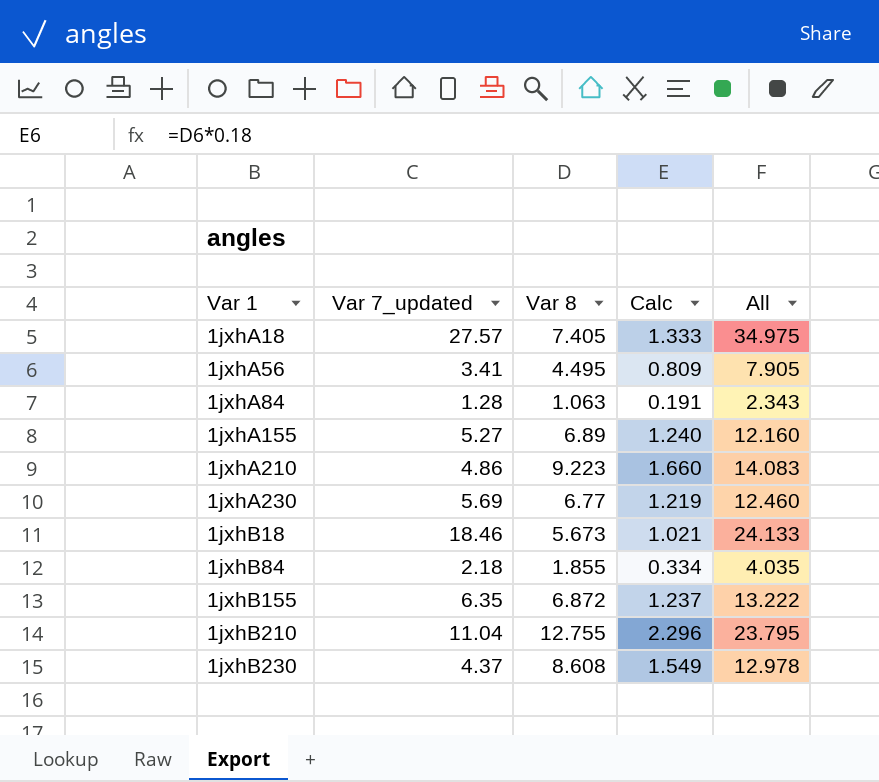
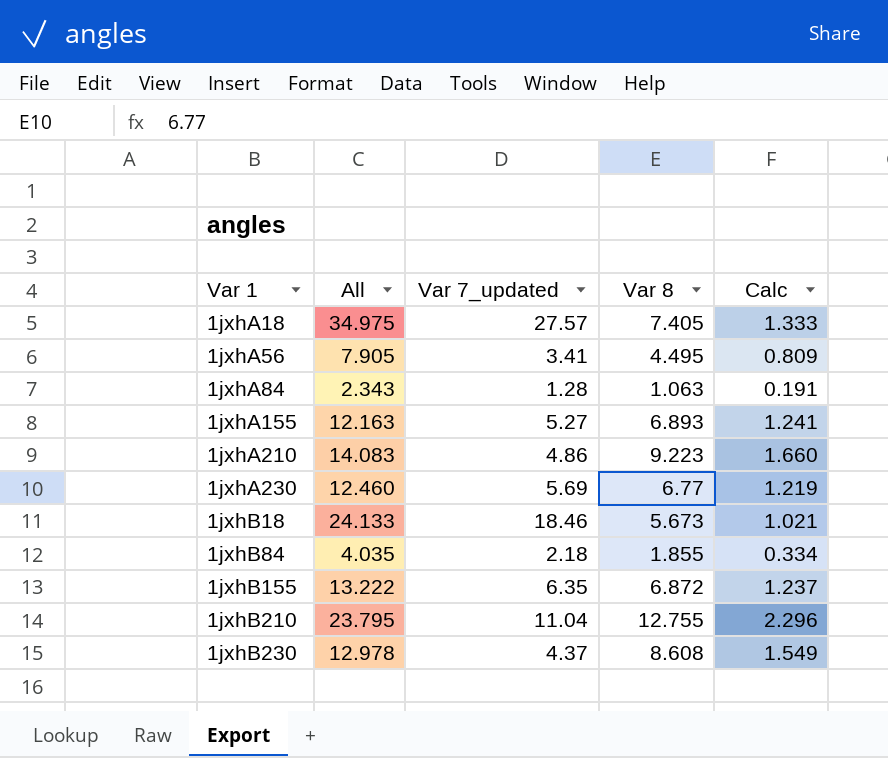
column All | position: 5 -> 2
1jxhA155 | All: 12.160 -> 12.163
1jxhA155 | Var 8: 6.89 -> 6.893
1jxhA155 | Calc: 1.240 -> 1.241

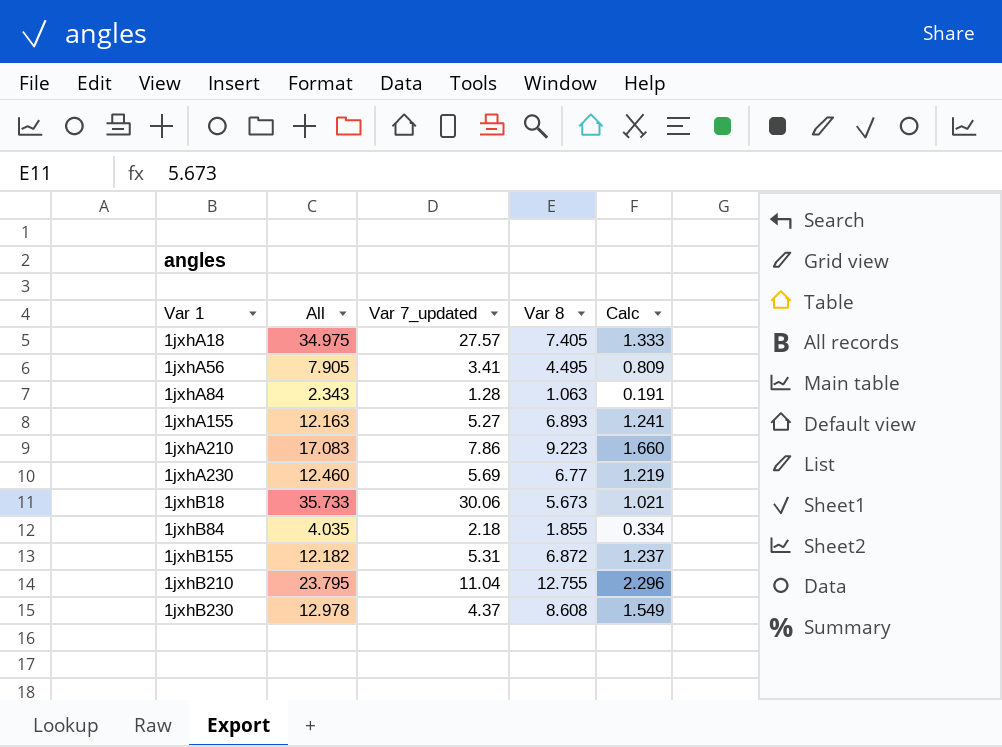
1jxhA210 | All: 14.083 -> 17.083
1jxhA210 | Var 7_updated: 4.86 -> 7.86
1jxhB18 | All: 24.133 -> 35.733
1jxhB18 | Var 7_updated: 18.46 -> 30.06
1jxhB155 | All: 13.222 -> 12.182
1jxhB155 | Var 7_updated: 6.35 -> 5.31

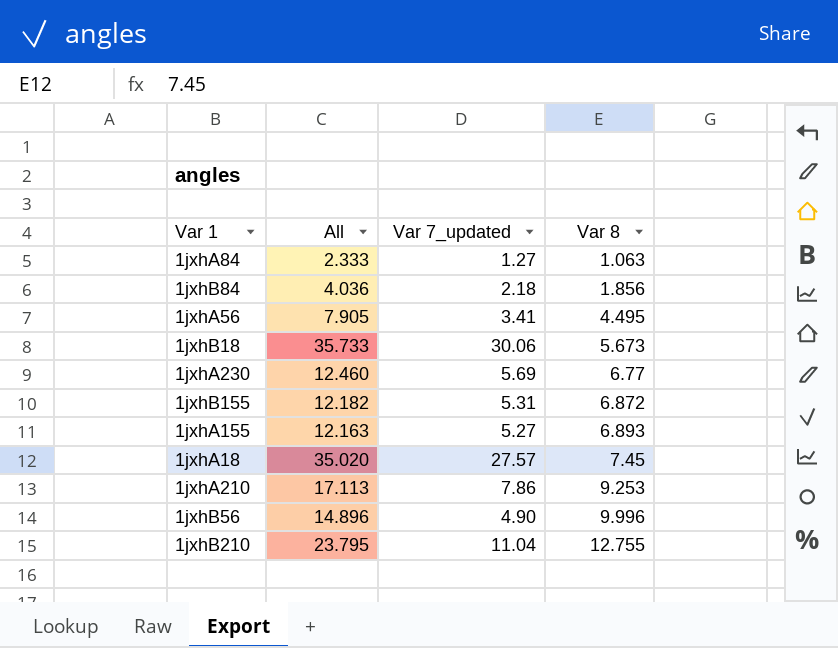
row order: Var 1 ascending -> Var 8 ascending
column Calc | formula: [Var 8] * 0.18 -> none
row 1jxhB230: 12.978 | 4.37 | 8.608 | 1.549 -> none
1jxhA84 | All: 2.343 -> 2.333
1jxhA84 | Var 7_updated: 1.28 -> 1.27
1jxhB84 | All: 4.035 -> 4.036
1jxhB84 | Var 8: 1.855 -> 1.856
1jxhA18 | All: 34.975 -> 35.020
1jxhA18 | Var 8: 7.405 -> 7.45
1jxhA210 | All: 17.083 -> 17.113
1jxhA210 | Var 8: 9.223 -> 9.253
row 1jxhB56: none -> 14.896 | 4.90 | 9.996

